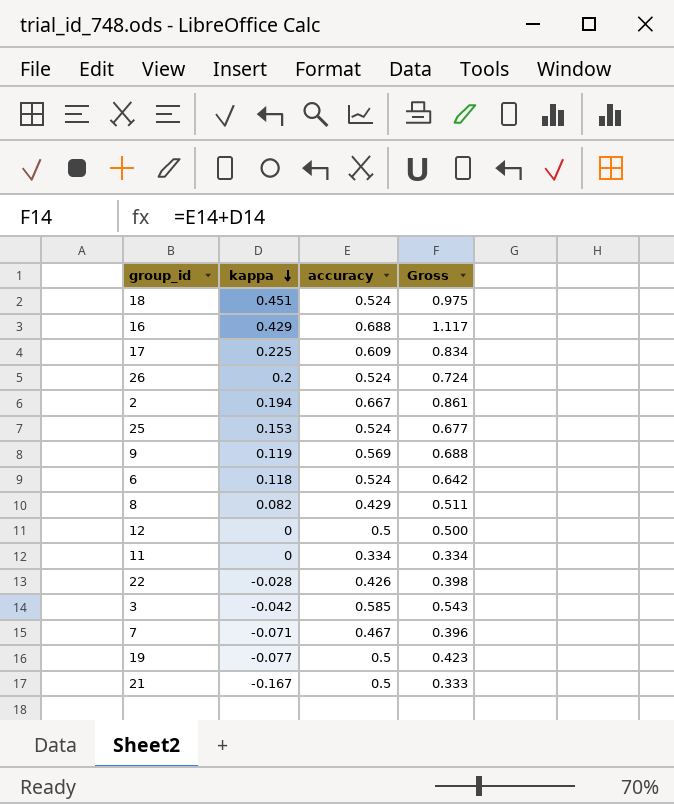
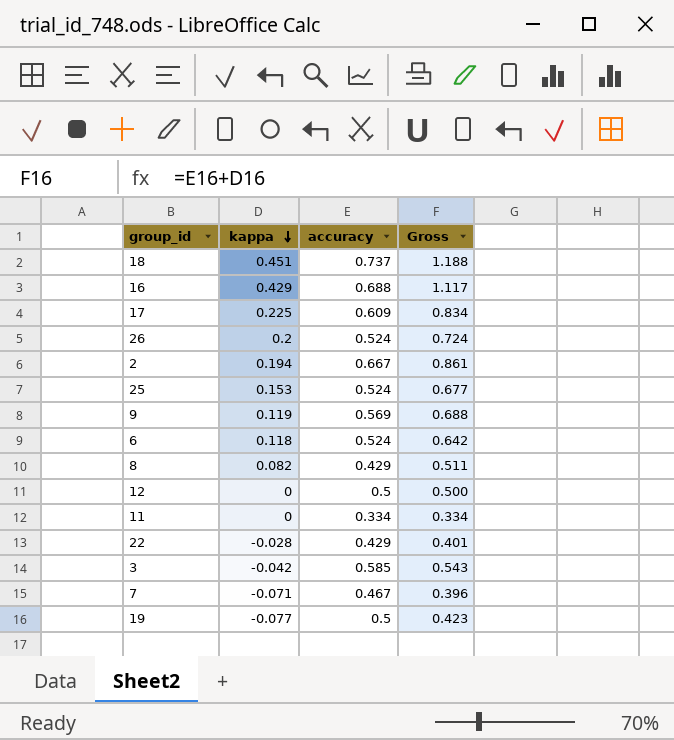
row 21: -0.167 | 0.5 | 0.333 -> none
18 | accuracy: 0.524 -> 0.737
18 | Gross: 0.975 -> 1.188
22 | accuracy: 0.426 -> 0.429
22 | Gross: 0.398 -> 0.401

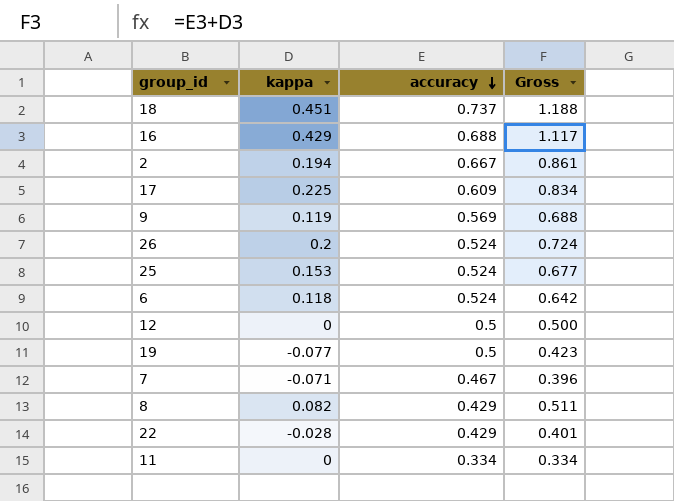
row order: kappa descending -> accuracy descending
row 3: -0.042 | 0.585 | 0.543 -> none

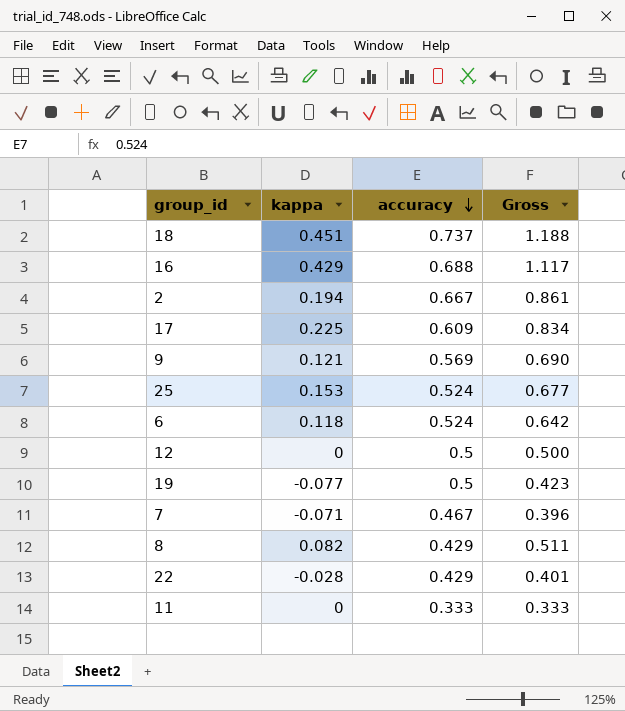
row 26: 0.2 | 0.524 | 0.724 -> none
9 | kappa: 0.119 -> 0.121
9 | Gross: 0.688 -> 0.690
11 | accuracy: 0.334 -> 0.333
11 | Gross: 0.334 -> 0.333

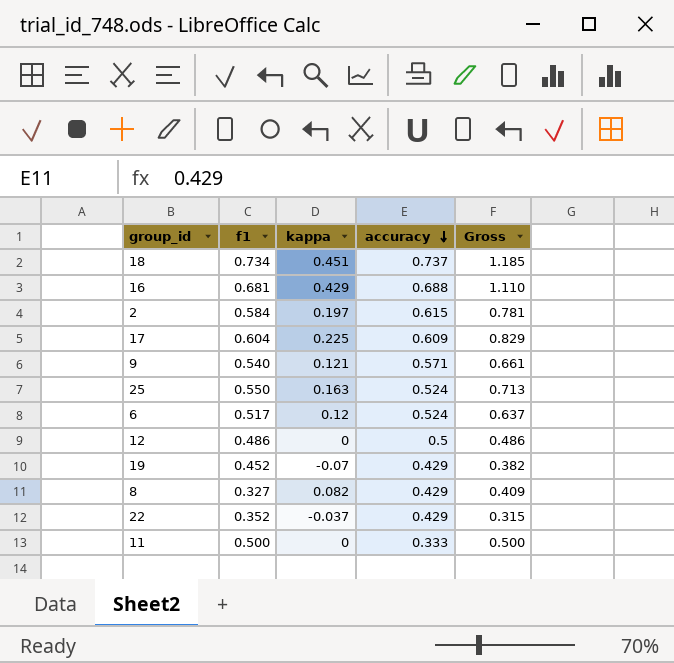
column f1 | position: none -> 2
column Gross | formula: [kappa] + [accuracy] -> [f1] + [kappa]
row 7: -0.071 | 0.467 | 0.396 -> none
2 | kappa: 0.194 -> 0.197
2 | accuracy: 0.667 -> 0.615
9 | accuracy: 0.569 -> 0.571
25 | kappa: 0.153 -> 0.163
6 | kappa: 0.118 -> 0.12
19 | kappa: -0.077 -> -0.07
19 | accuracy: 0.5 -> 0.429
22 | kappa: -0.028 -> -0.037

